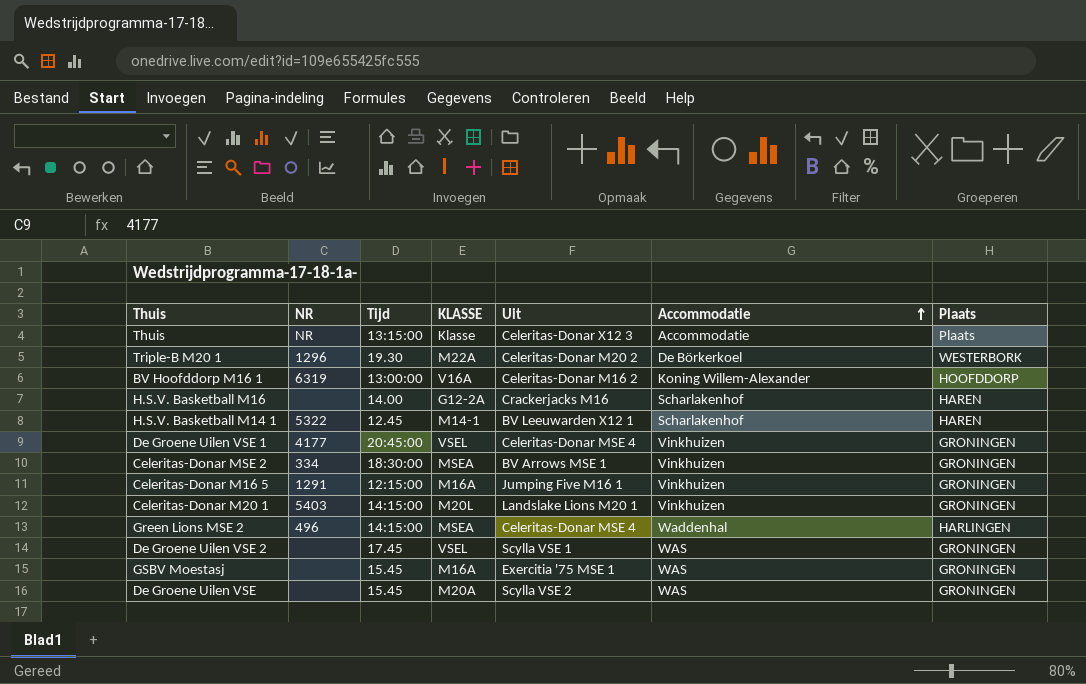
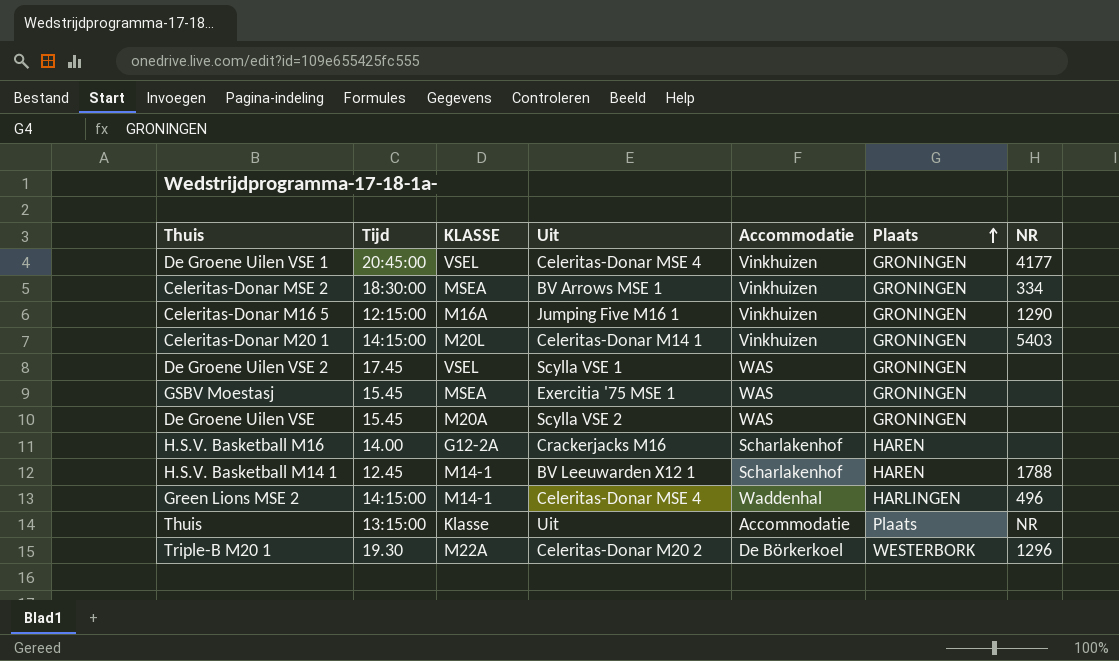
row order: Accommodatie ascending -> Plaats ascending
column NR | position: 2 -> 7
row BV Hoofddorp M16 1: 6319 | 13:00:00 | V16A | Celeritas-Donar M16 2 | Koning Willem-Alexander | HOOFDDORP -> none
Celeritas-Donar M16 5 | NR: 1291 -> 1290
Celeritas-Donar M20 1 | Uit: Landslake Lions M20 1 -> Celeritas-Donar M14 1
GSBV Moestasj | KLASSE: M16A -> MSEA
H.S.V. Basketball M14 1 | NR: 5322 -> 1788
Green Lions MSE 2 | KLASSE: MSEA -> M14-1
Thuis | Uit: Celeritas-Donar X12 3 -> Uit

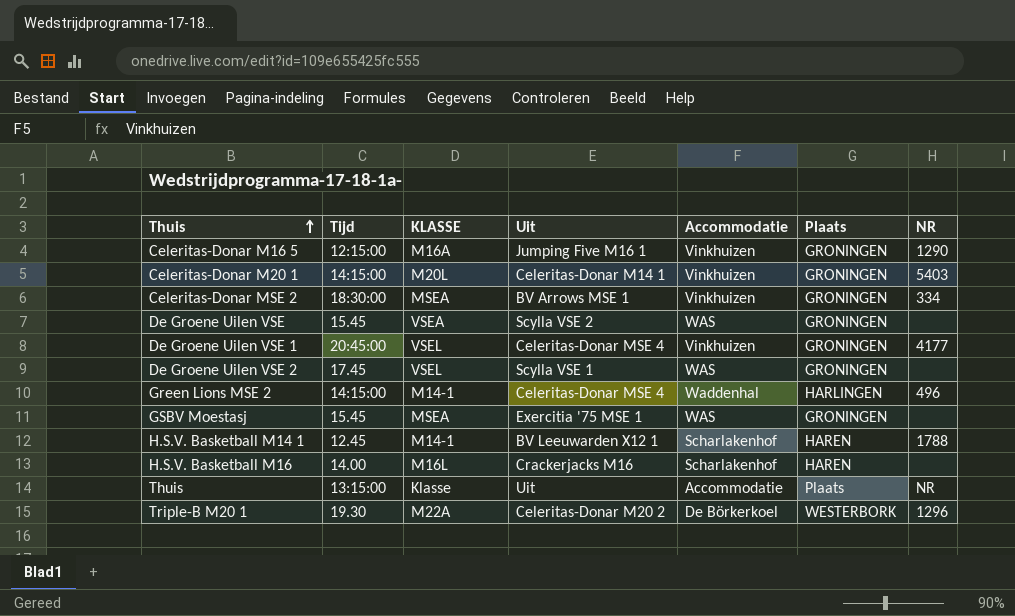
row order: Plaats ascending -> Thuis ascending
De Groene Uilen VSE | KLASSE: M20A -> VSEA
H.S.V. Basketball M16 | KLASSE: G12-2A -> M16L

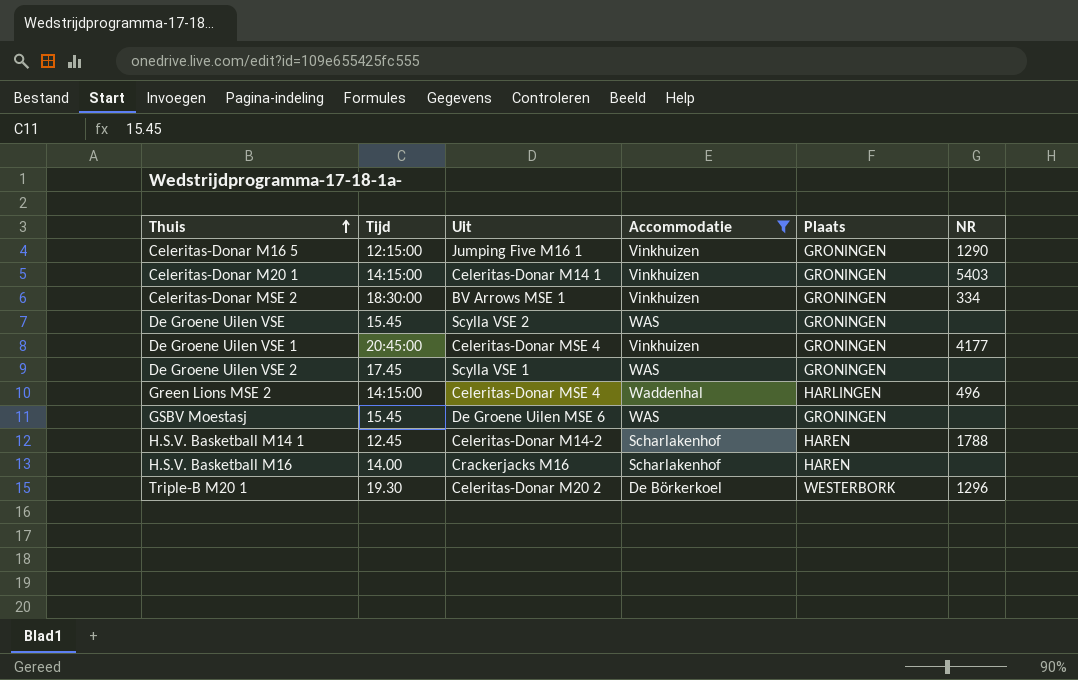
filter: none -> Accommodatie != Accommodatie
column KLASSE | position: 3 -> none
GSBV Moestasj | Uit: Exercitia '75 MSE 1 -> De Groene Uilen MSE 6
H.S.V. Basketball M14 1 | Uit: BV Leeuwarden X12 1 -> Celeritas-Donar M14-2

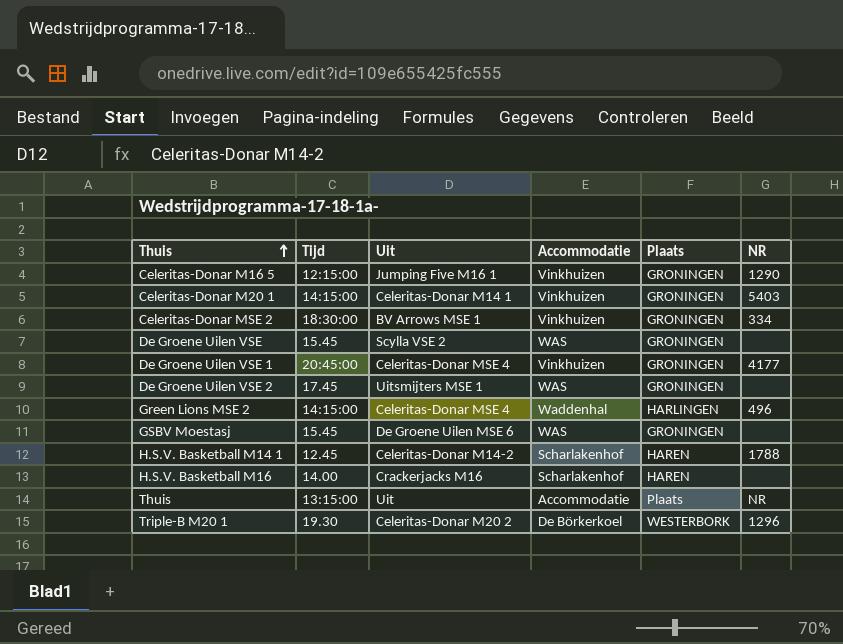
filter: Accommodatie != Accommodatie -> none
De Groene Uilen VSE 2 | Uit: Scylla VSE 1 -> Uitsmijters MSE 1

